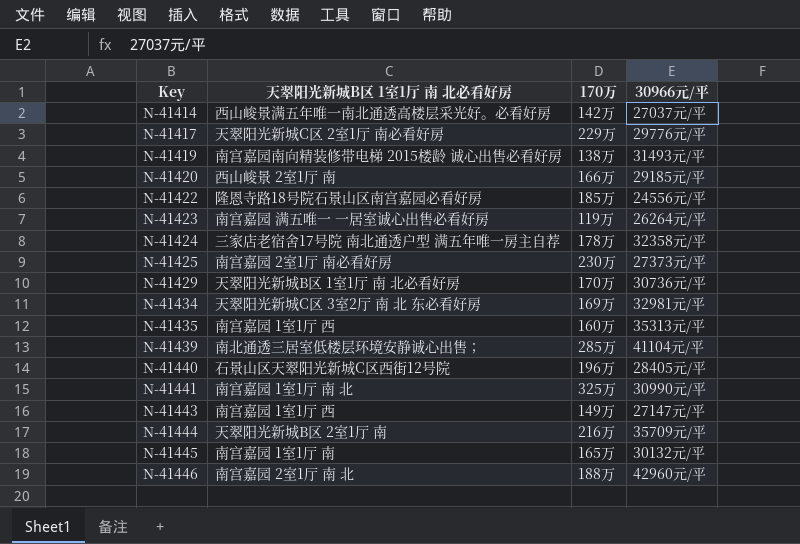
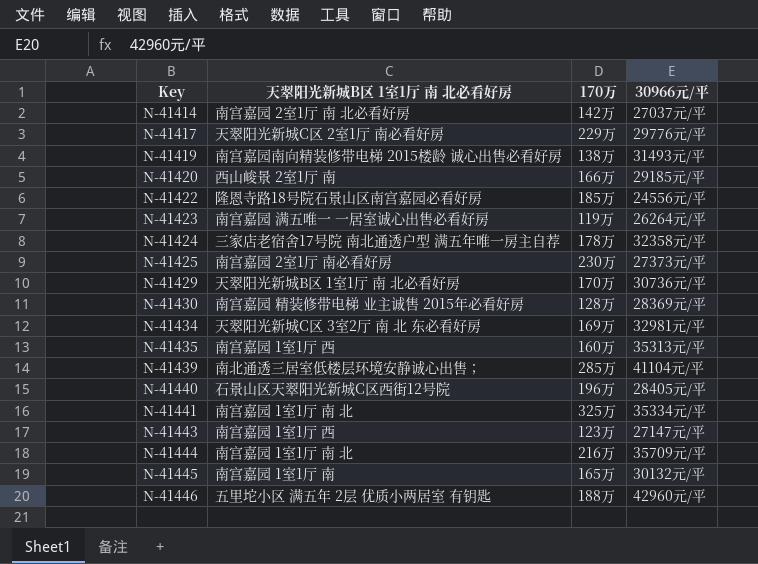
N-41414 | 天翠阳光新城B区 1室1厅 南 北必看好房: 西山峻景满五年唯一南北通透高楼层采光好。必看好房 -> 南宫嘉园 2室1厅 南 北必看好房
row N-41430: none -> 南宫嘉园 精装修带电梯 业主诚售 2015年必看好房 | 128万 | 28369元/平
N-41441 | 30966元/平: 30990元/平 -> 35334元/平
N-41443 | 170万: 149万 -> 123万
N-41444 | 天翠阳光新城B区 1室1厅 南 北必看好房: 天翠阳光新城B区 2室1厅 南 -> 南宫嘉园 1室1厅 南 北
N-41446 | 天翠阳光新城B区 1室1厅 南 北必看好房: 南宫嘉园 2室1厅 南 北 -> 五里坨小区 满五年 2层 优质小两居室 有钥匙

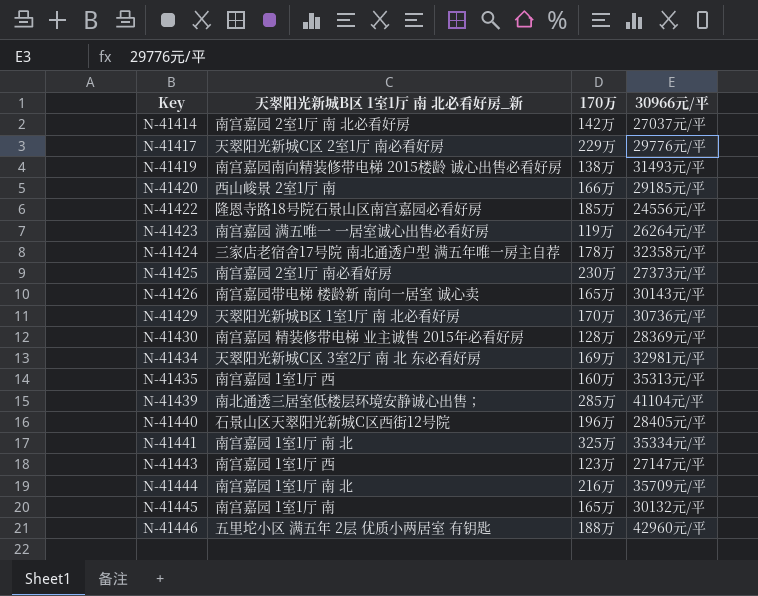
column name: 天翠阳光新城B区 1室1厅 南 北必看好房 -> 天翠阳光新城B区 1室1厅 南 北必看好房_新
row N-41426: none -> 南宫嘉园带电梯 楼龄新 南向一居室 诚心卖 | 165万 | 30143元/平

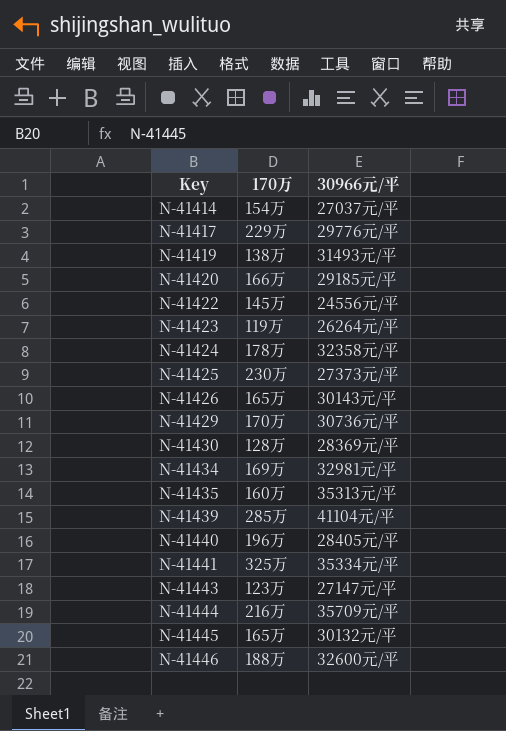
column 天翠阳光新城B区 1室1厅 南 北必看好房_新 | position: 2 -> none
N-41414 | 170万: 142万 -> 154万
N-41422 | 170万: 185万 -> 145万
N-41446 | 30966元/平: 42960元/平 -> 32600元/平

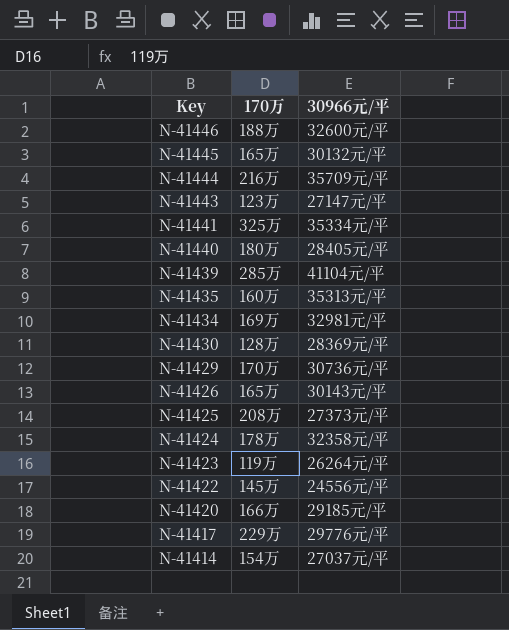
row order: Key ascending -> Key descending
row N-41419: 138万 | 31493元/平 -> none
N-41440 | 170万: 196万 -> 180万
N-41425 | 170万: 230万 -> 208万

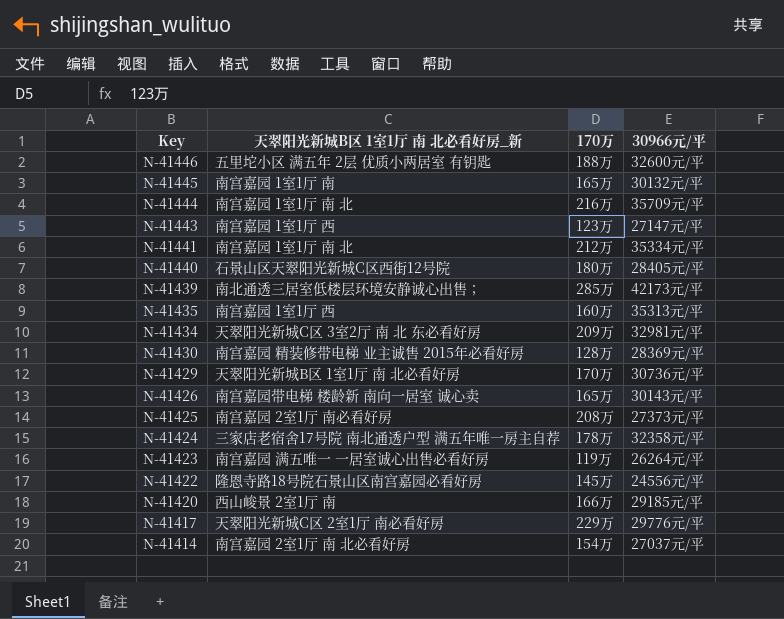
column 天翠阳光新城B区 1室1厅 南 北必看好房_新 | position: none -> 2
N-41441 | 170万: 325万 -> 212万
N-41439 | 30966元/平: 41104元/平 -> 42173元/平
N-41434 | 170万: 169万 -> 209万

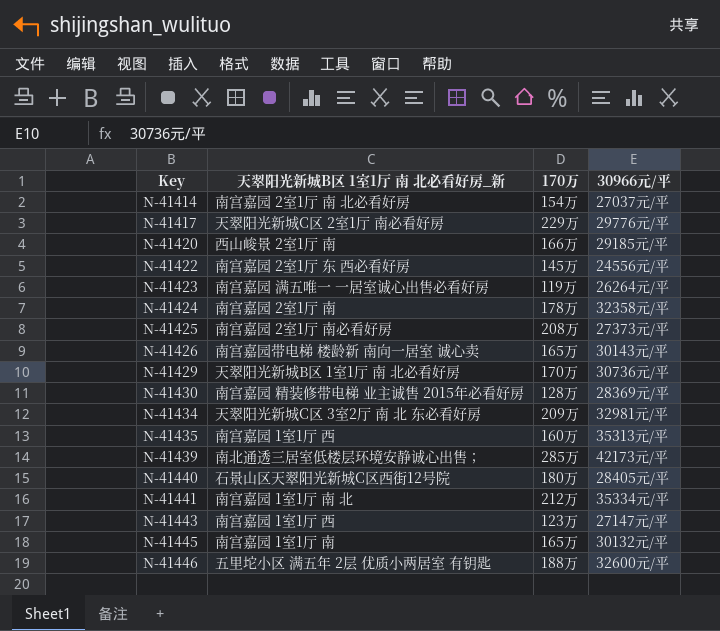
row order: Key descending -> Key ascending
row N-41444: 南宫嘉园 1室1厅 南 北 | 216万 | 35709元/平 -> none
N-41422 | 天翠阳光新城B区 1室1厅 南 北必看好房_新: 隆恩寺路18号院石景山区南宫嘉园必看好房 -> 南宫嘉园 2室1厅 东 西必看好房
N-41424 | 天翠阳光新城B区 1室1厅 南 北必看好房_新: 三家店老宿舍17号院 南北通透户型 满五年唯一房主自荐 -> 南宫嘉园 2室1厅 南

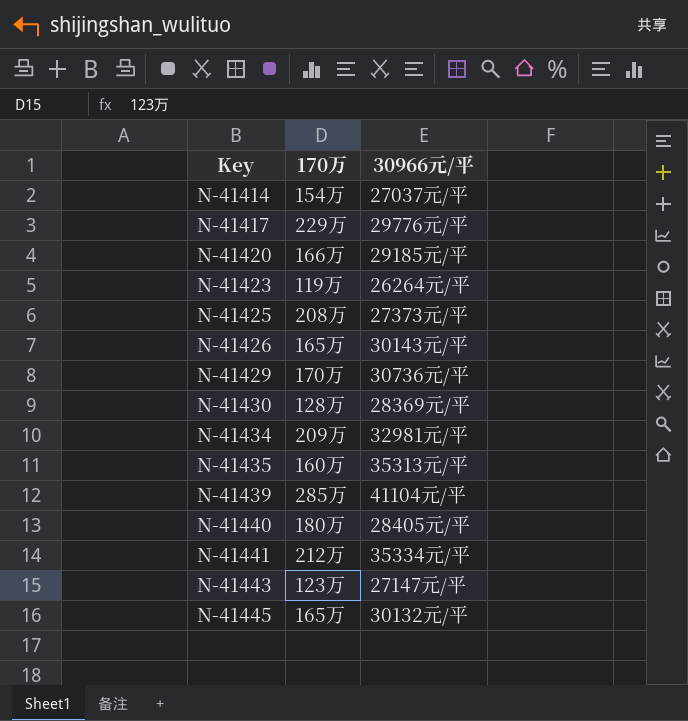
column 天翠阳光新城B区 1室1厅 南 北必看好房_新 | position: 2 -> none
row N-41422: 南宫嘉园 2室1厅 东 西必看好房 | 145万 | 24556元/平 -> none
row N-41424: 南宫嘉园 2室1厅 南 | 178万 | 32358元/平 -> none
row N-41446: 五里坨小区 满五年 2层 优质小两居室 有钥匙 | 188万 | 32600元/平 -> none
N-41439 | 30966元/平: 42173元/平 -> 41104元/平

